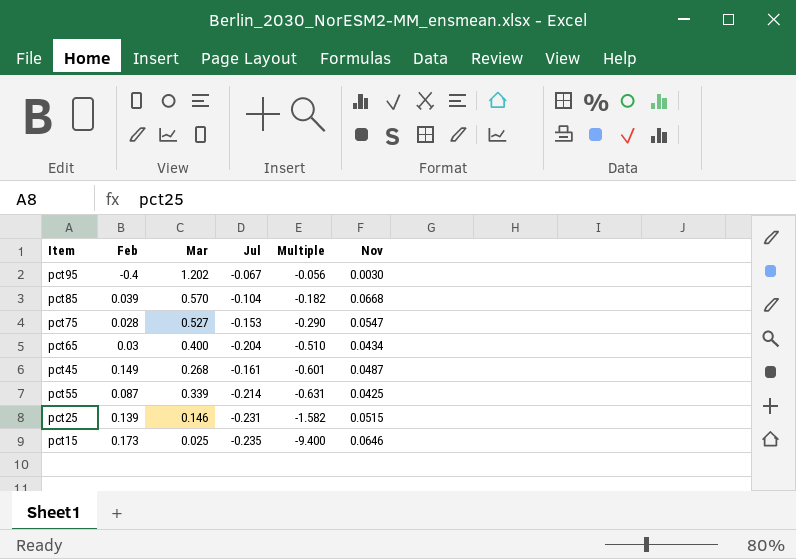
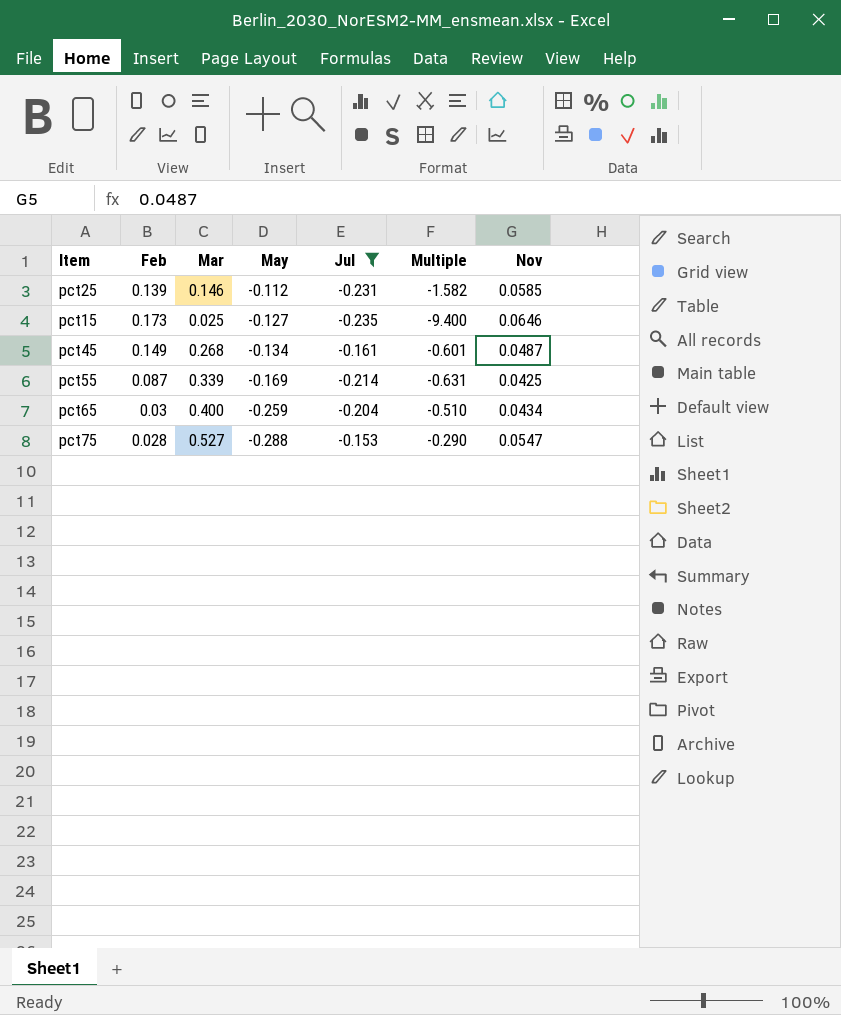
filter: none -> Jul <= -0.153
row order: Multiple descending -> May descending
column May | position: none -> 4
pct25 | Nov: 0.0515 -> 0.0585

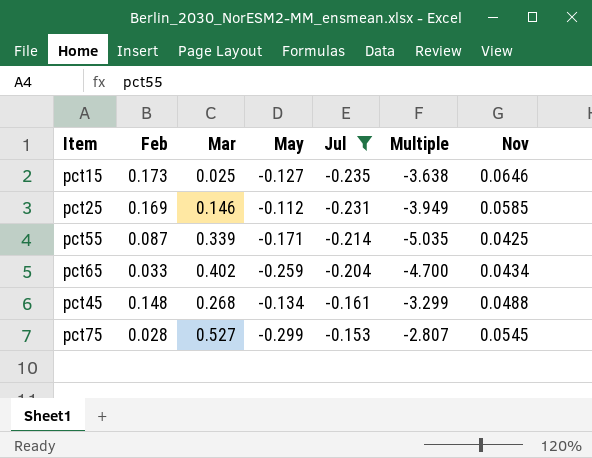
row order: May descending -> Jul ascending
column Multiple | formula: [Jul] / [Mar] -> [Jul] / [Nov]
pct25 | Feb: 0.139 -> 0.169
pct55 | May: -0.169 -> -0.171
pct65 | Feb: 0.03 -> 0.033
pct65 | Mar: 0.400 -> 0.402
pct45 | Feb: 0.149 -> 0.148
pct45 | Nov: 0.0487 -> 0.0488
pct75 | May: -0.288 -> -0.299
pct75 | Nov: 0.0547 -> 0.0545

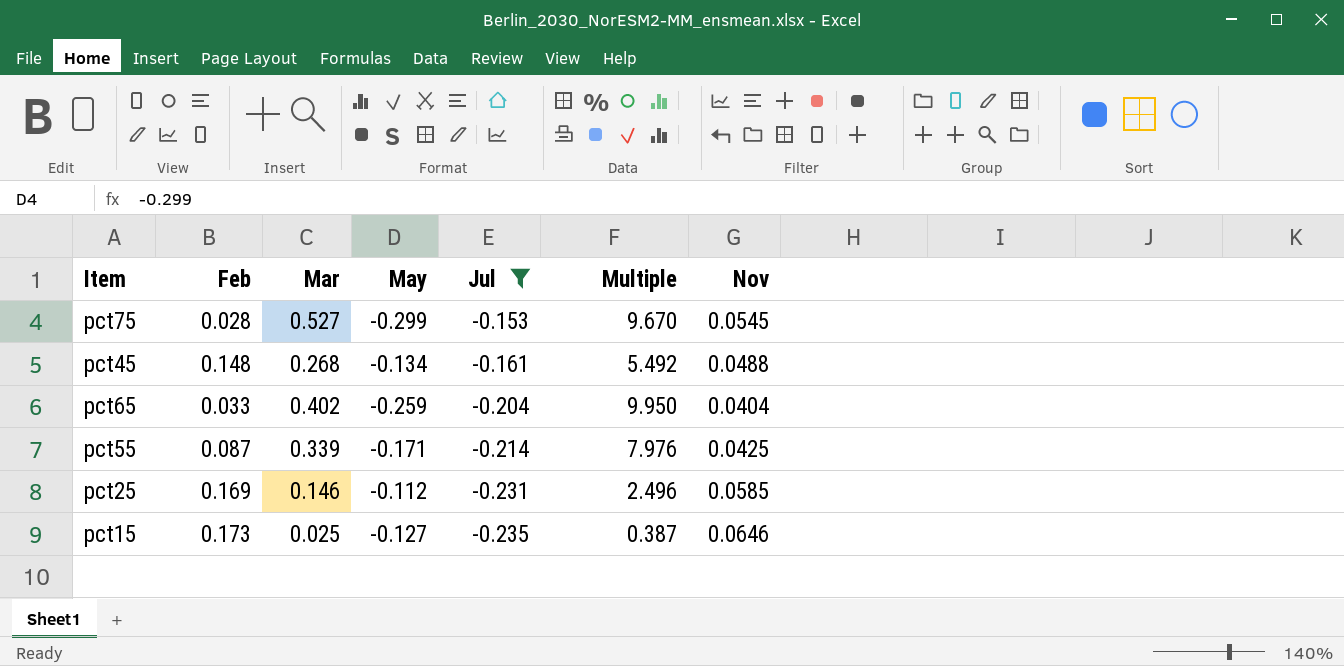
row order: Jul ascending -> Jul descending
column Multiple | formula: [Jul] / [Nov] -> [Mar] / [Nov]
pct65 | Nov: 0.0434 -> 0.0404

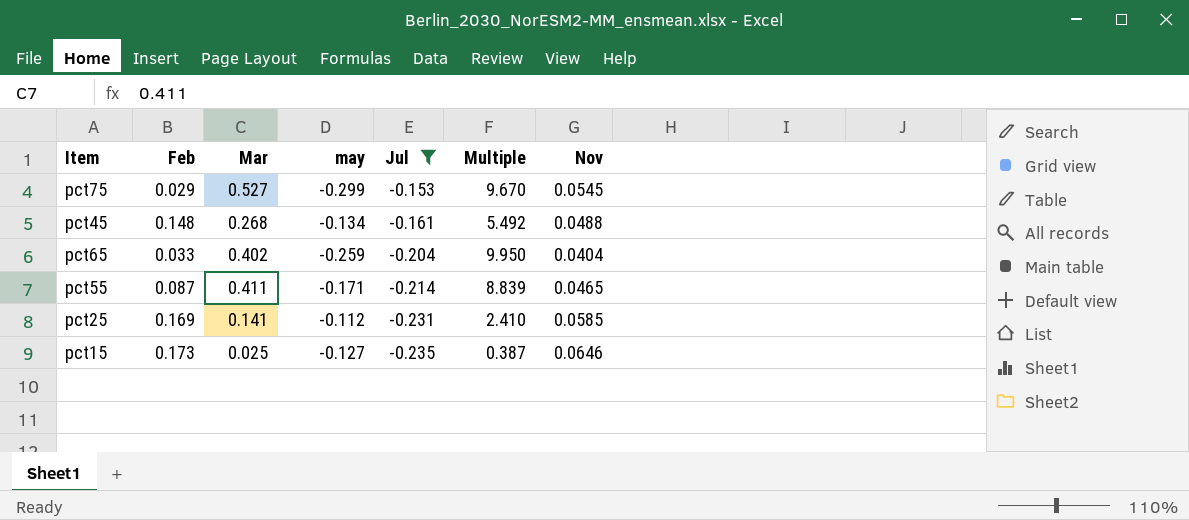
column name: May -> may
pct75 | Feb: 0.028 -> 0.029
pct55 | Mar: 0.339 -> 0.411
pct55 | Multiple: 7.976 -> 8.839
pct55 | Nov: 0.0425 -> 0.0465
pct25 | Mar: 0.146 -> 0.141
pct25 | Multiple: 2.496 -> 2.410

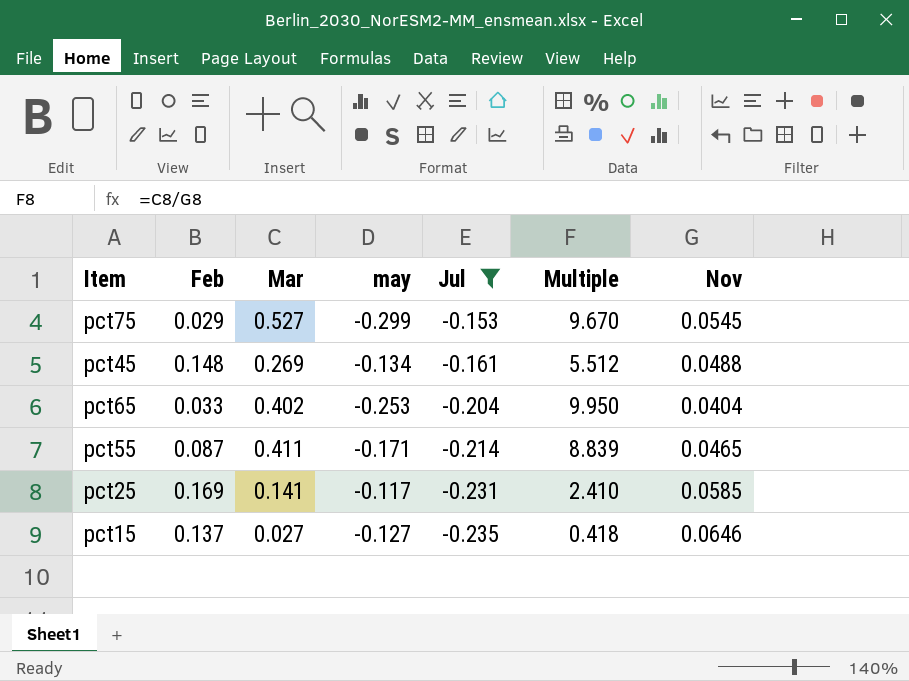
pct45 | Mar: 0.268 -> 0.269
pct45 | Multiple: 5.492 -> 5.512
pct65 | may: -0.259 -> -0.253
pct25 | may: -0.112 -> -0.117
pct15 | Feb: 0.173 -> 0.137
pct15 | Mar: 0.025 -> 0.027
pct15 | Multiple: 0.387 -> 0.418

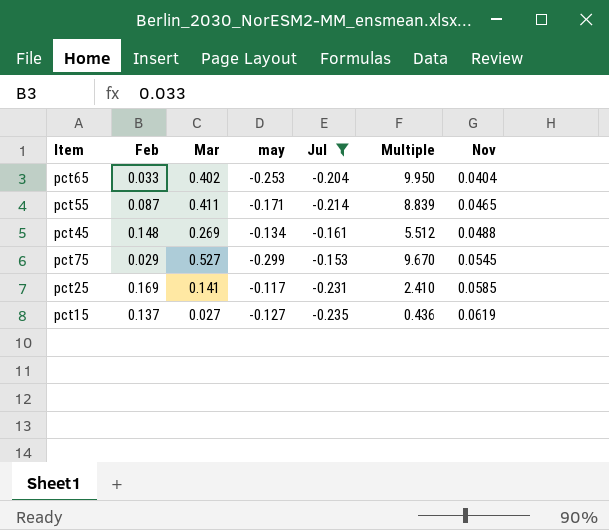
row order: Jul descending -> Nov ascending
pct15 | Multiple: 0.418 -> 0.436
pct15 | Nov: 0.0646 -> 0.0619

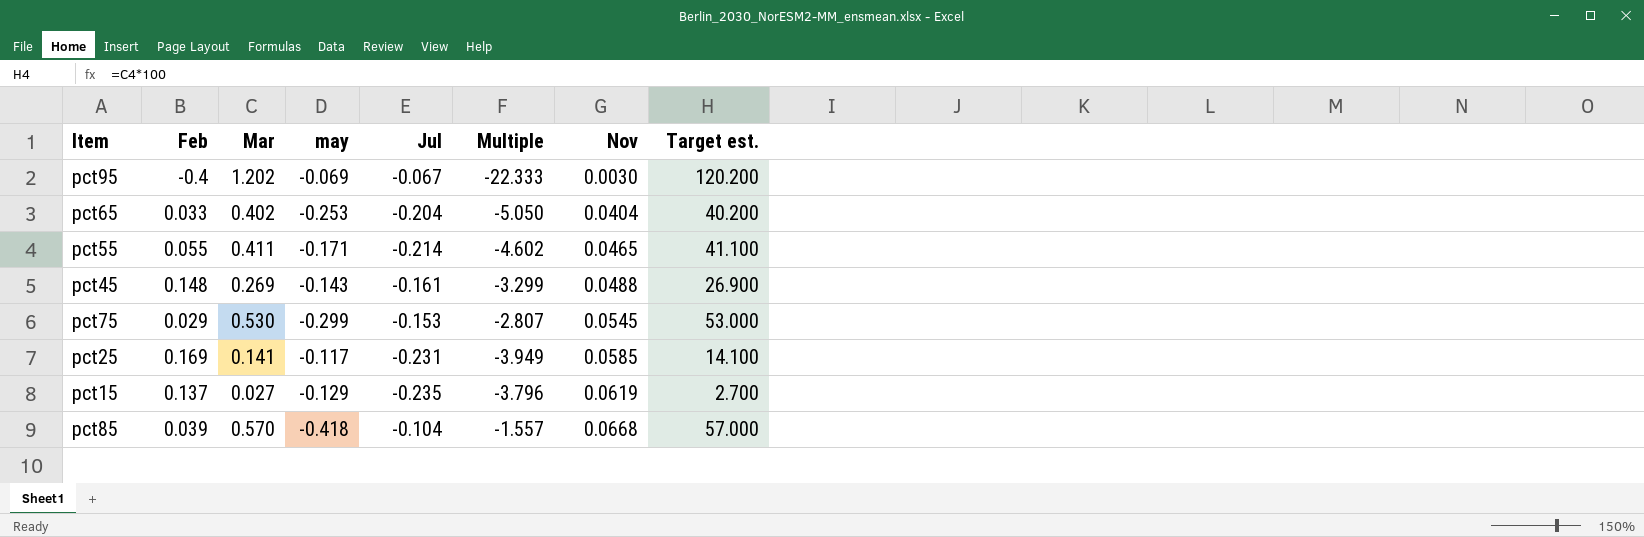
filter: Jul <= -0.153 -> none
column Multiple | formula: [Mar] / [Nov] -> [Jul] / [Nov]
column Target est. | formula: none -> [Mar] * 100
pct55 | Feb: 0.087 -> 0.055
pct45 | may: -0.134 -> -0.143
pct75 | Mar: 0.527 -> 0.530
pct15 | may: -0.127 -> -0.129

